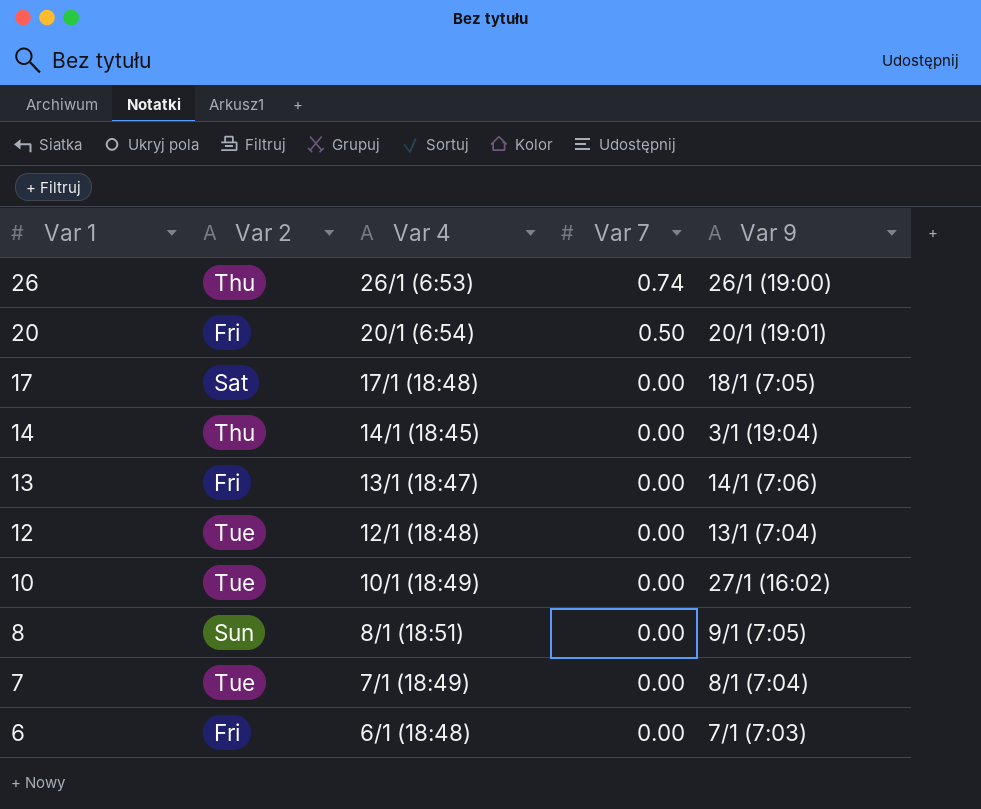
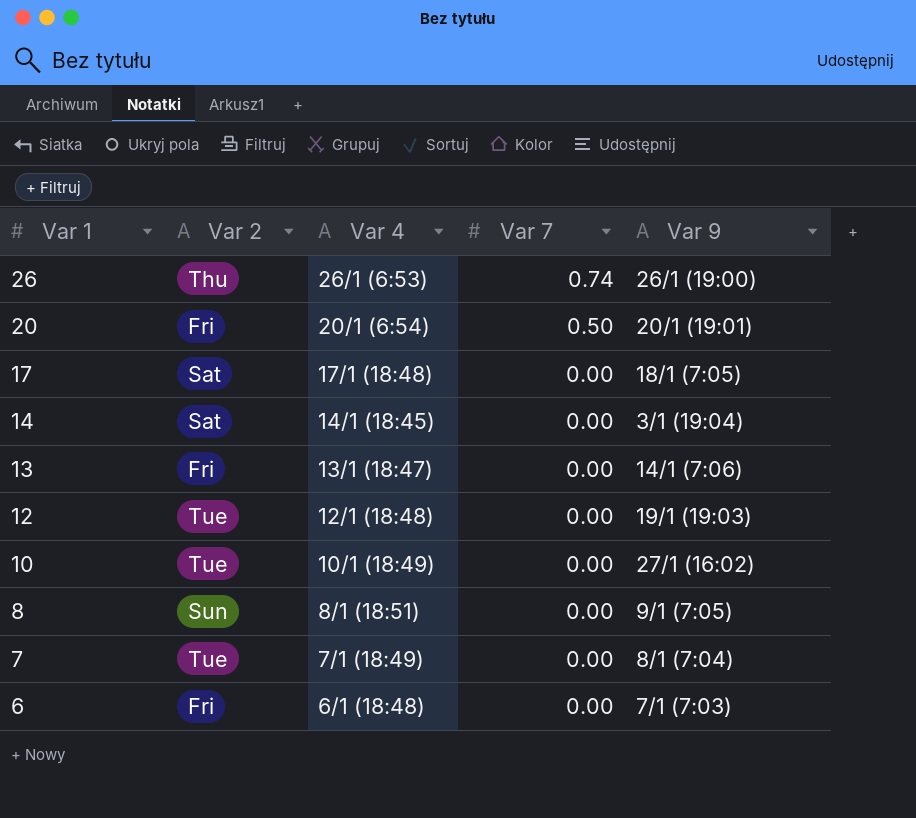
14 | Var 2: Thu -> Sat
12 | Var 9: 13/1 (7:04) -> 19/1 (19:03)

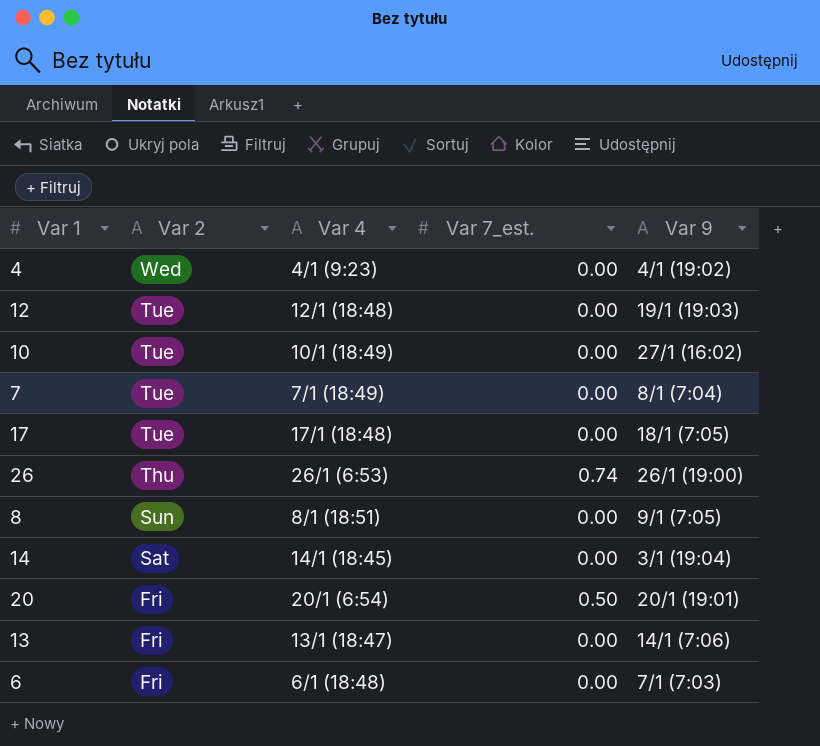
row order: Var 1 descending -> Var 2 descending
column name: Var 7 -> Var 7_est.
row 4: none -> Wed | 4/1 (9:23) | 0.00 | 4/1 (19:02)
17 | Var 2: Sat -> Tue

